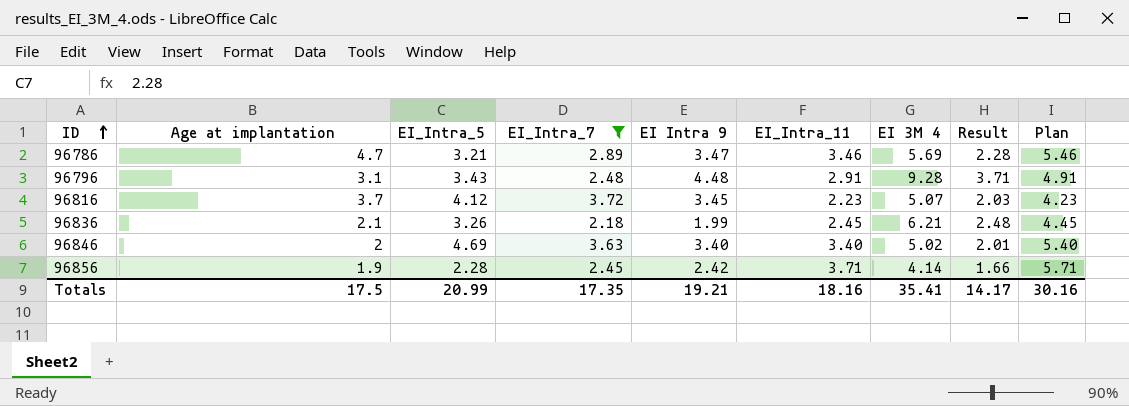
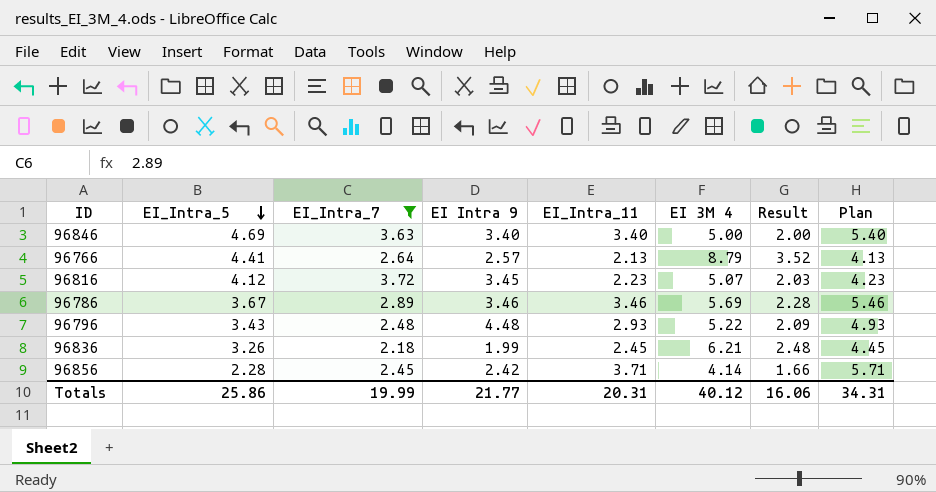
row order: ID ascending -> EI_Intra_5 descending
column Age at implantation | position: 2 -> none
96846 | EI 3M 4: 5.02 -> 5.00
96846 | Result: 2.01 -> 2.00
row 96766: none -> 4.41 | 2.64 | 2.57 | 2.13 | 8.79 | 3.52 | 4.13
96786 | EI_Intra_5: 3.21 -> 3.67
96786 | EI Intra 9: 3.47 -> 3.46
96796 | EI_Intra_11: 2.91 -> 2.93
96796 | EI 3M 4: 9.28 -> 5.22
96796 | Result: 3.71 -> 2.09
96796 | Plan: 4.91 -> 4.93
Totals | EI_Intra_5: 20.99 -> 25.86
Totals | EI_Intra_7: 17.35 -> 19.99
Totals | EI Intra 9: 19.21 -> 21.77
Totals | EI_Intra_11: 18.16 -> 20.31
Totals | EI 3M 4: 35.41 -> 40.12
Totals | Result: 14.17 -> 16.06
Totals | Plan: 30.16 -> 34.31

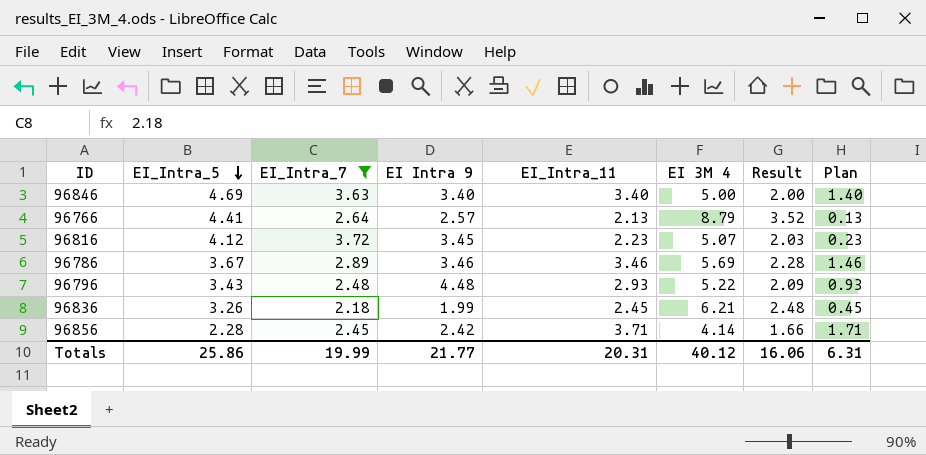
column Plan | formula: [EI_Intra_11] + 2 -> [EI_Intra_11] - 2
Totals | Plan: 34.31 -> 6.31

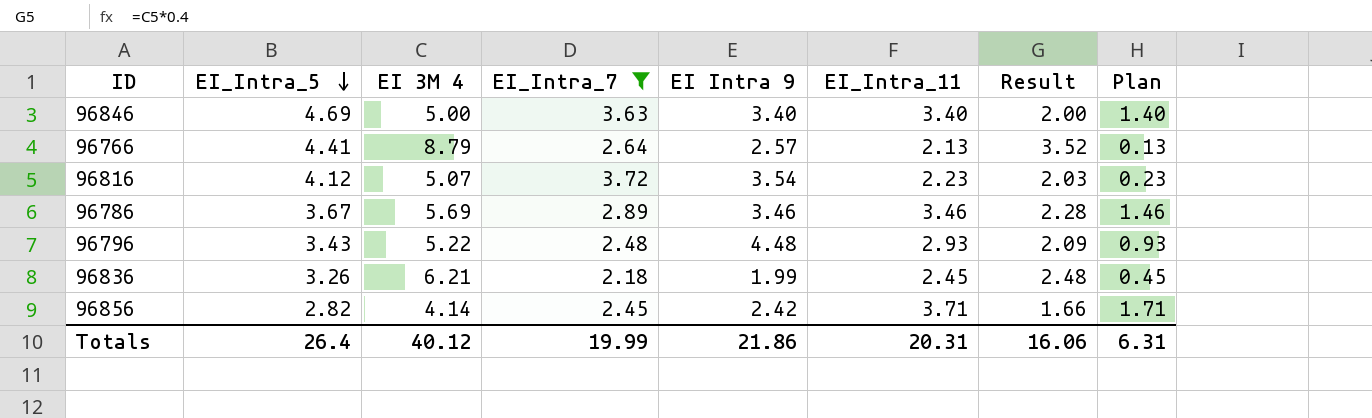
column EI 3M 4 | position: 6 -> 3
96816 | EI Intra 9: 3.45 -> 3.54
96856 | EI_Intra_5: 2.28 -> 2.82
Totals | EI_Intra_5: 25.86 -> 26.4
Totals | EI Intra 9: 21.77 -> 21.86

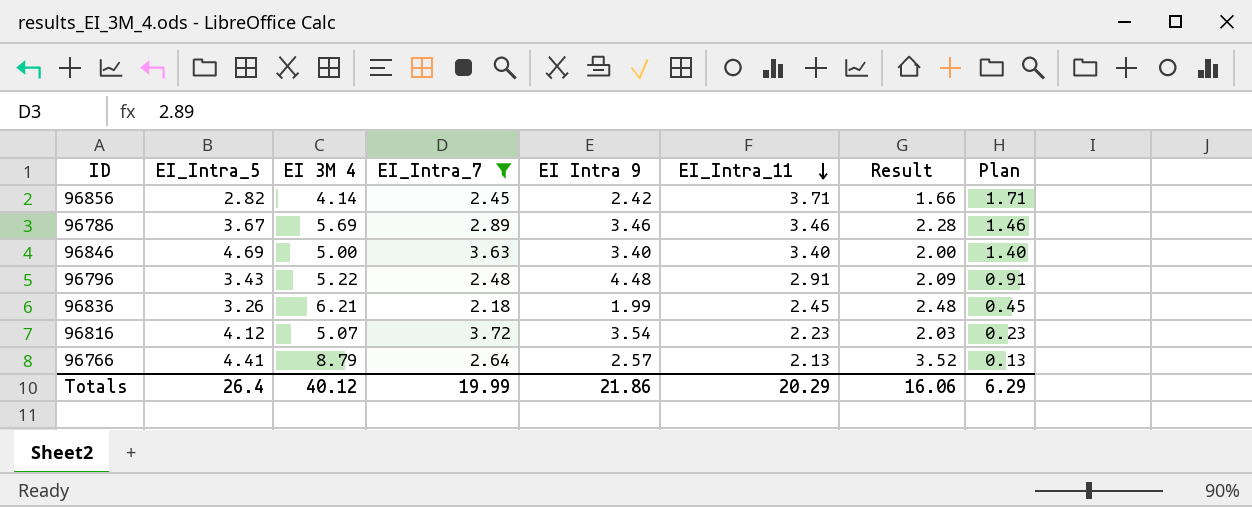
row order: EI_Intra_5 descending -> EI_Intra_11 descending
96796 | EI_Intra_11: 2.93 -> 2.91
96796 | Plan: 0.93 -> 0.91
Totals | EI_Intra_11: 20.31 -> 20.29
Totals | Plan: 6.31 -> 6.29

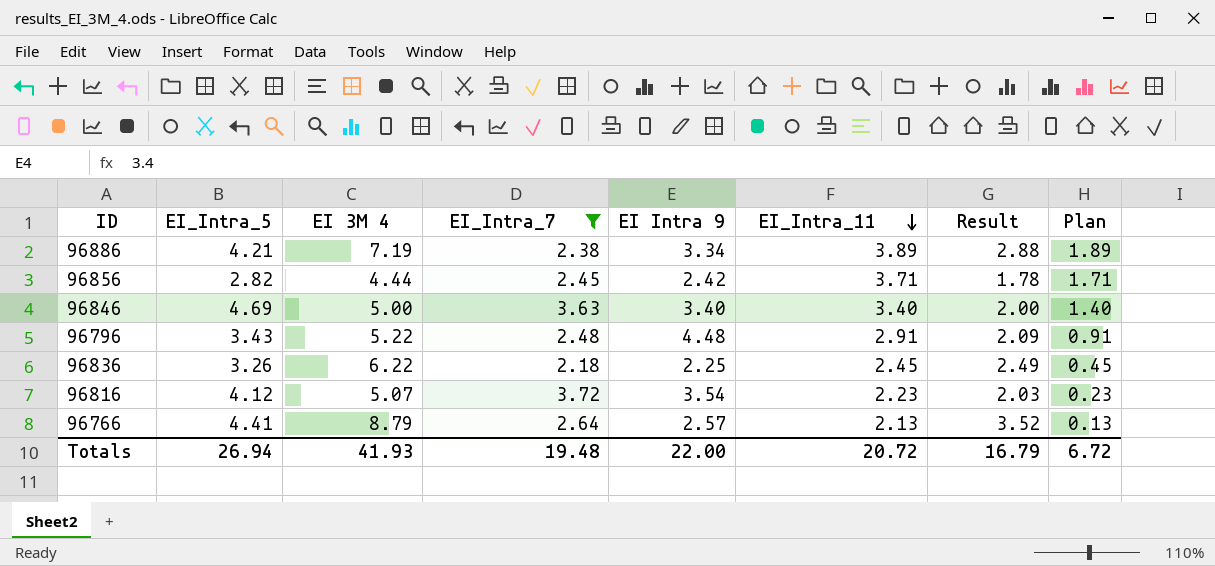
row 96786: 3.67 | 5.69 | 2.89 | 3.46 | 3.46 | 2.28 | 1.46 -> none
row 96886: none -> 4.21 | 7.19 | 2.38 | 3.34 | 3.89 | 2.88 | 1.89
96856 | EI 3M 4: 4.14 -> 4.44
96856 | Result: 1.66 -> 1.78
96836 | EI 3M 4: 6.21 -> 6.22
96836 | EI Intra 9: 1.99 -> 2.25
96836 | Result: 2.48 -> 2.49
Totals | EI_Intra_5: 26.4 -> 26.94
Totals | EI 3M 4: 40.12 -> 41.93
Totals | EI_Intra_7: 19.99 -> 19.48
Totals | EI Intra 9: 21.86 -> 22.00
Totals | EI_Intra_11: 20.29 -> 20.72
Totals | Result: 16.06 -> 16.79
Totals | Plan: 6.29 -> 6.72

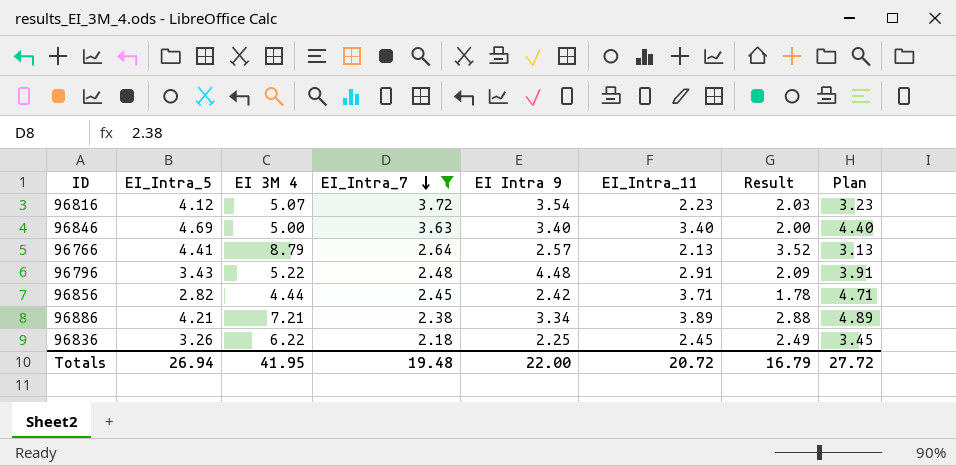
row order: EI_Intra_11 descending -> EI_Intra_7 descending
column Plan | formula: [EI_Intra_11] - 2 -> [EI_Intra_11] + 1
96886 | EI 3M 4: 7.19 -> 7.21
Totals | EI 3M 4: 41.93 -> 41.95
Totals | Plan: 6.72 -> 27.72

